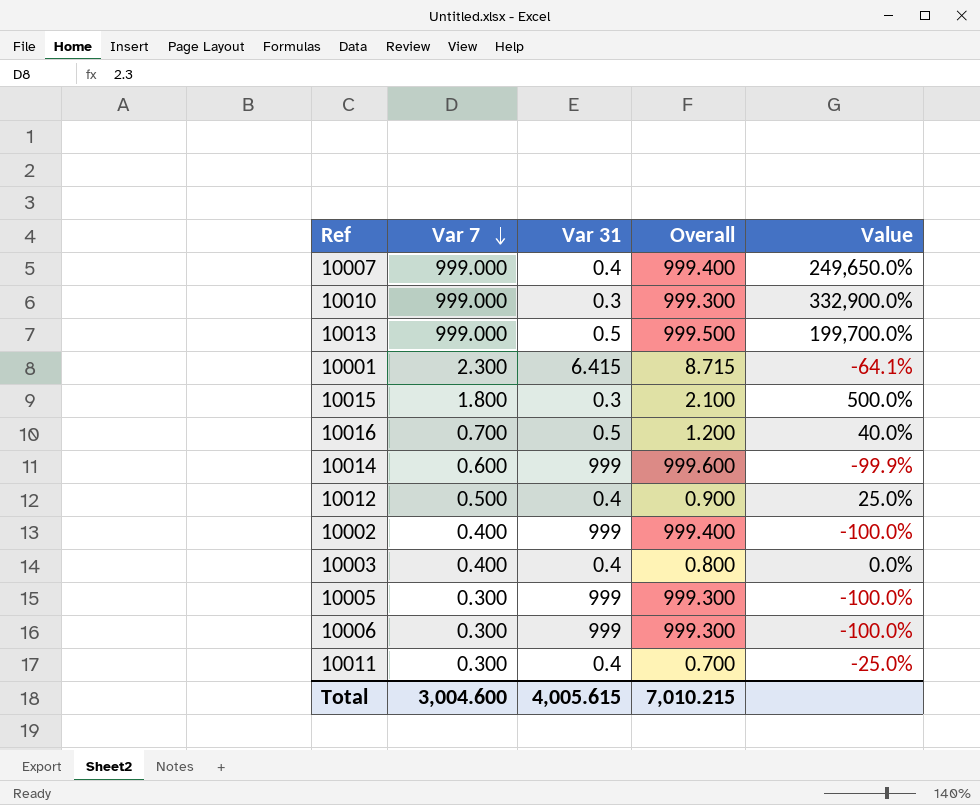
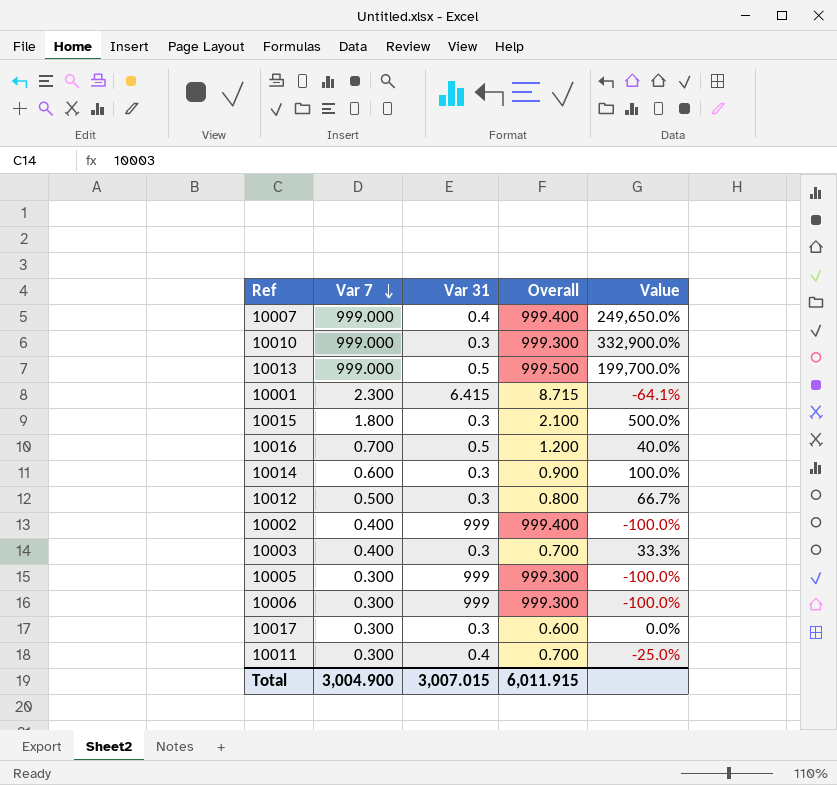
10014 | Var 31: 999 -> 0.3
10014 | Overall: 999.600 -> 0.900
10014 | Value: -99.9% -> 100.0%
10012 | Var 31: 0.4 -> 0.3
10012 | Overall: 0.900 -> 0.800
10012 | Value: 25.0% -> 66.7%
10003 | Var 31: 0.4 -> 0.3
10003 | Overall: 0.800 -> 0.700
10003 | Value: 0.0% -> 33.3%
row 10017: none -> 0.300 | 0.3 | 0.600 | 0.0%
Total | Var 7: 3,004.600 -> 3,004.900
Total | Var 31: 4,005.615 -> 3,007.015
Total | Overall: 7,010.215 -> 6,011.915

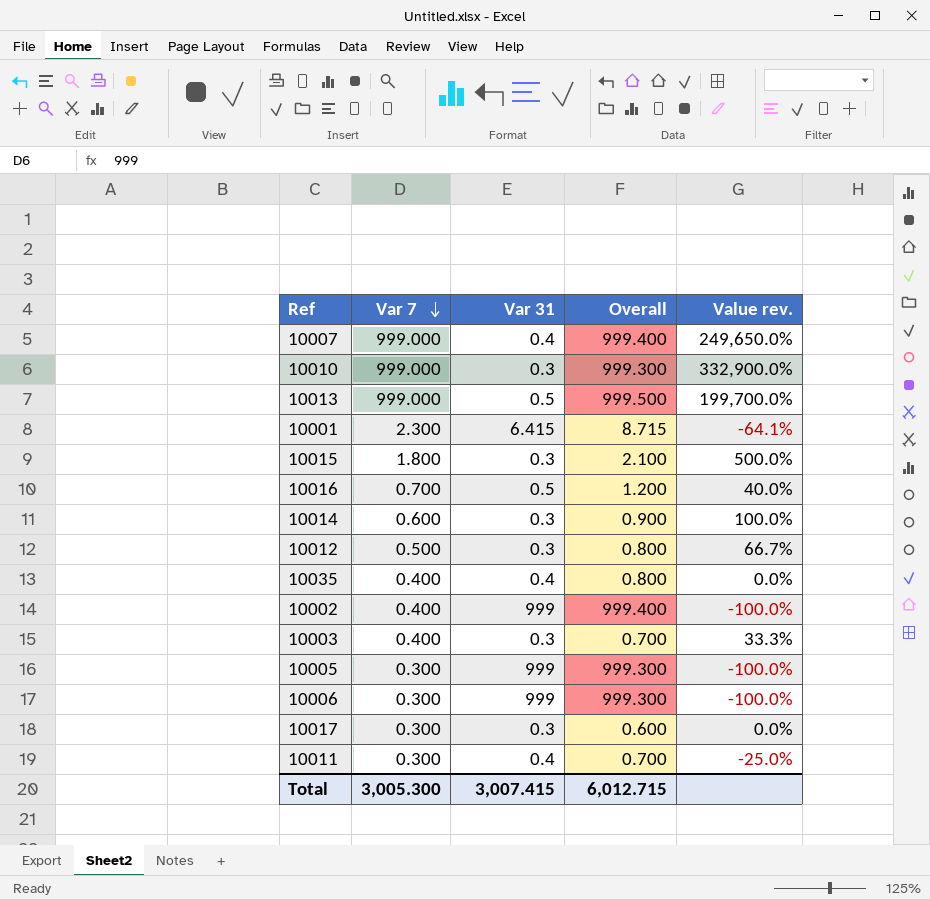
column name: Value -> Value rev.
row 10035: none -> 0.400 | 0.4 | 0.800 | 0.0%
Total | Var 7: 3,004.900 -> 3,005.300
Total | Var 31: 3,007.015 -> 3,007.415
Total | Overall: 6,011.915 -> 6,012.715

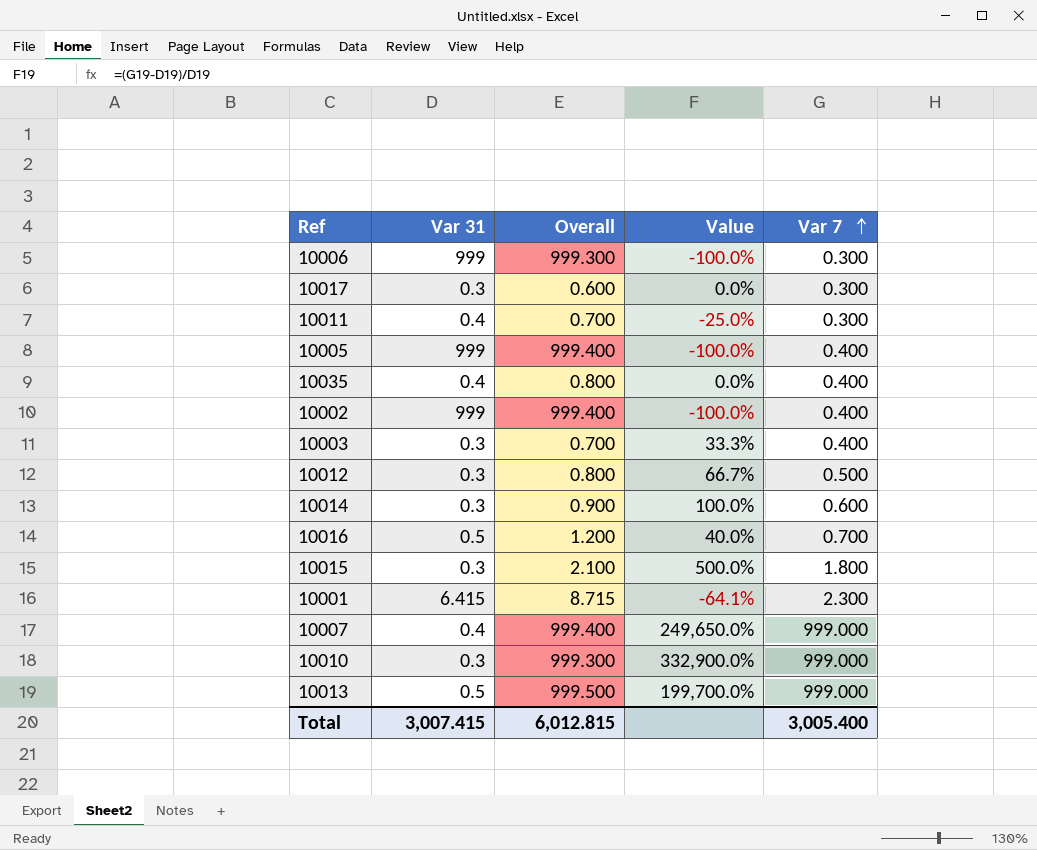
row order: Var 7 descending -> Var 7 ascending
column name: Value rev. -> Value
column Var 7 | position: 2 -> 5
10005 | Overall: 999.300 -> 999.400
10005 | Var 7: 0.300 -> 0.400
Total | Overall: 6,012.715 -> 6,012.815
Total | Var 7: 3,005.300 -> 3,005.400

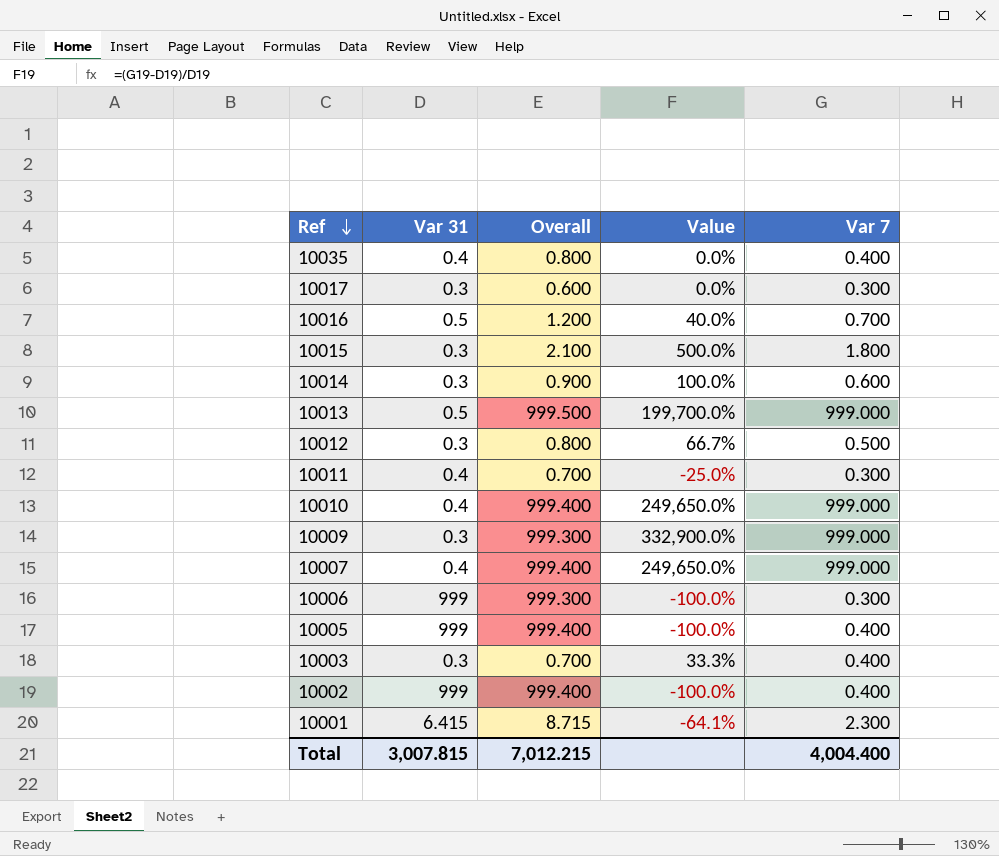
row order: Var 7 ascending -> Ref descending
10010 | Var 31: 0.3 -> 0.4
10010 | Overall: 999.300 -> 999.400
10010 | Value: 332,900.0% -> 249,650.0%
row 10009: none -> 0.3 | 999.300 | 332,900.0% | 999.000
Total | Var 31: 3,007.415 -> 3,007.815
Total | Overall: 6,012.815 -> 7,012.215
Total | Var 7: 3,005.400 -> 4,004.400

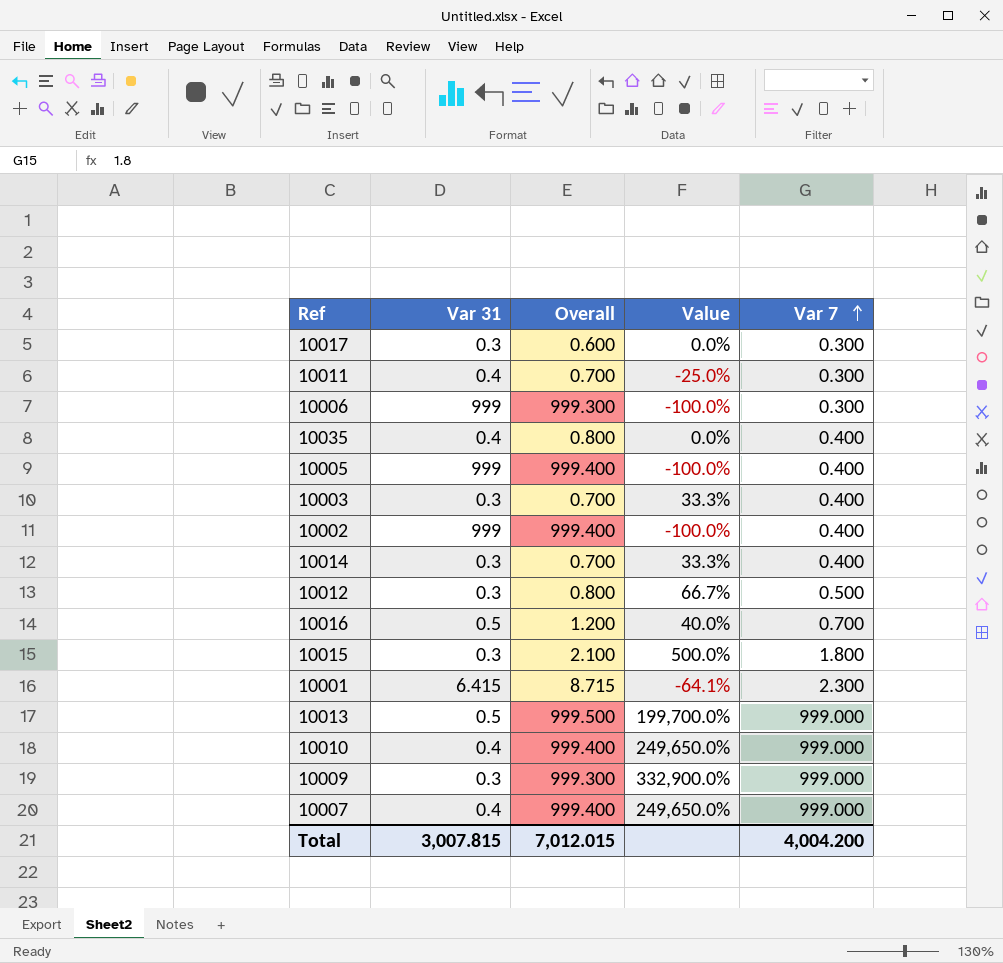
row order: Ref descending -> Var 7 ascending
10014 | Overall: 0.900 -> 0.700
10014 | Value: 100.0% -> 33.3%
10014 | Var 7: 0.600 -> 0.400
Total | Overall: 7,012.215 -> 7,012.015
Total | Var 7: 4,004.400 -> 4,004.200

